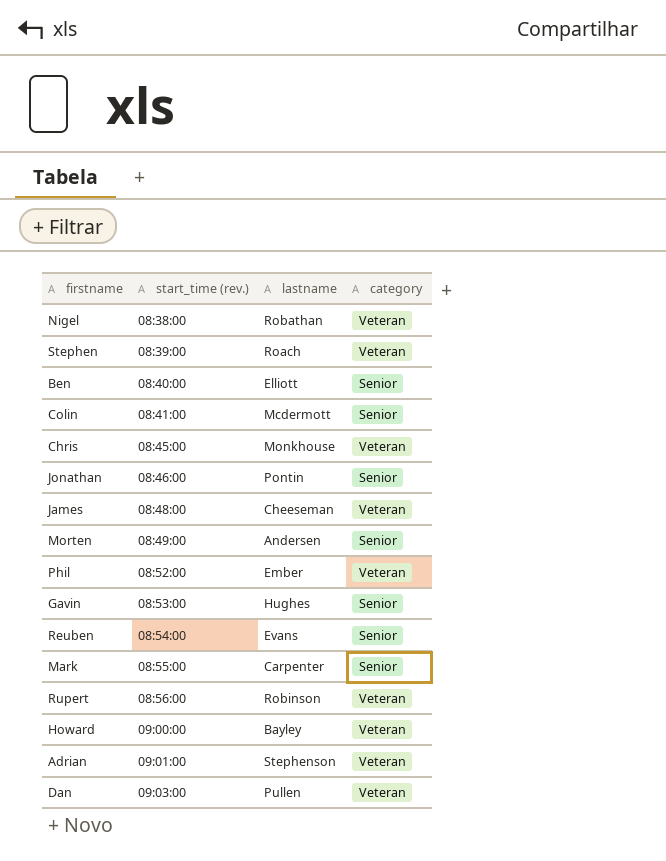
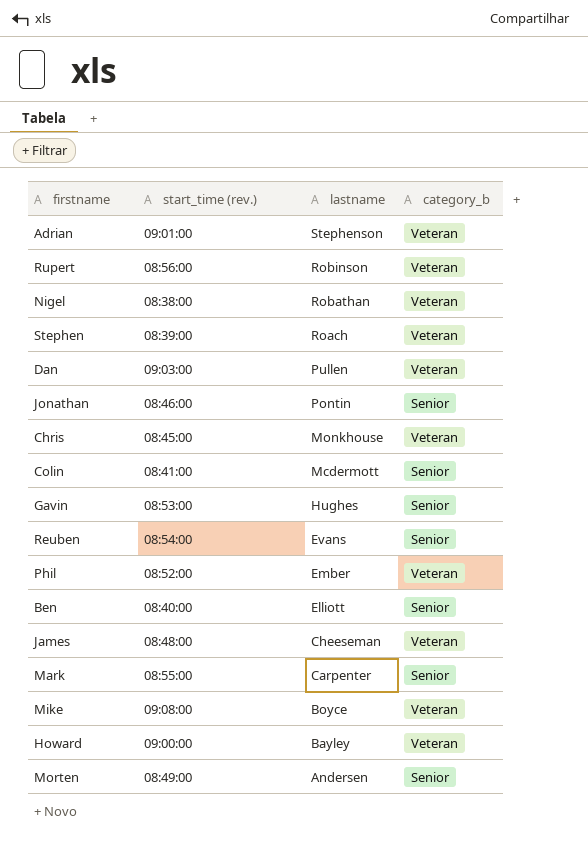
row order: start_time (rev.) ascending -> lastname descending
column name: category -> category_b
row Mike: none -> 09:08:00 | Boyce | Veteran

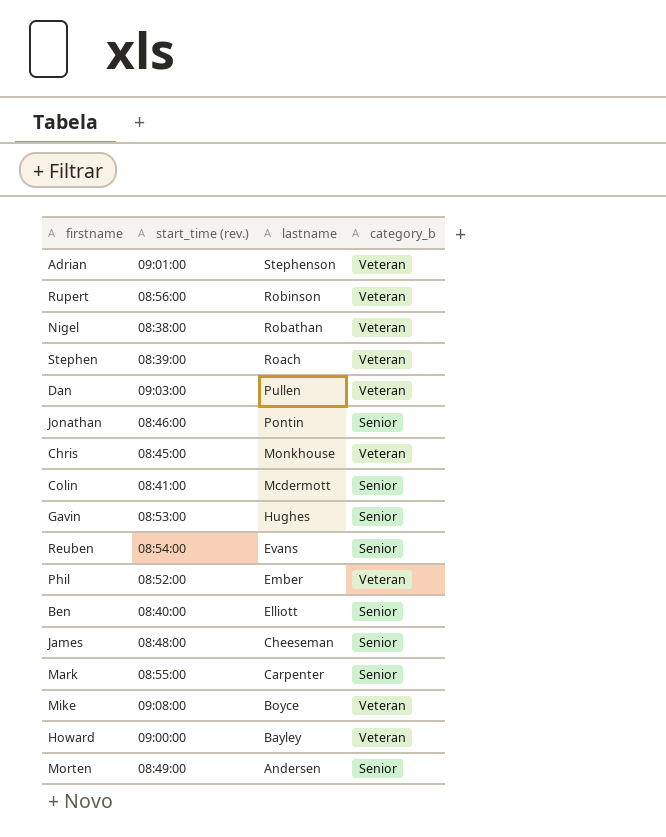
James | category_b: Veteran -> Senior

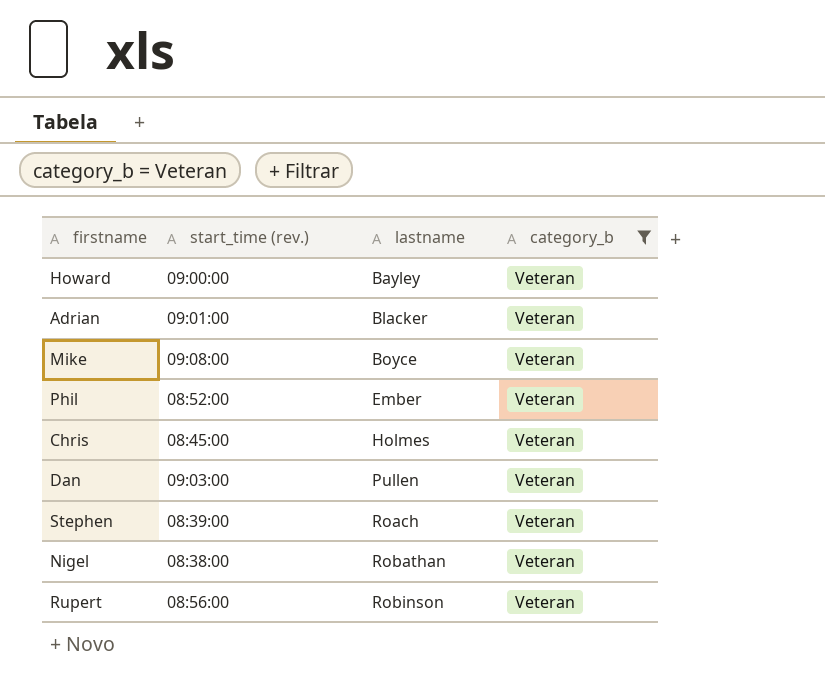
filter: none -> category_b = Veteran
row order: lastname descending -> lastname ascending
Adrian | lastname: Stephenson -> Blacker
Chris | lastname: Monkhouse -> Holmes

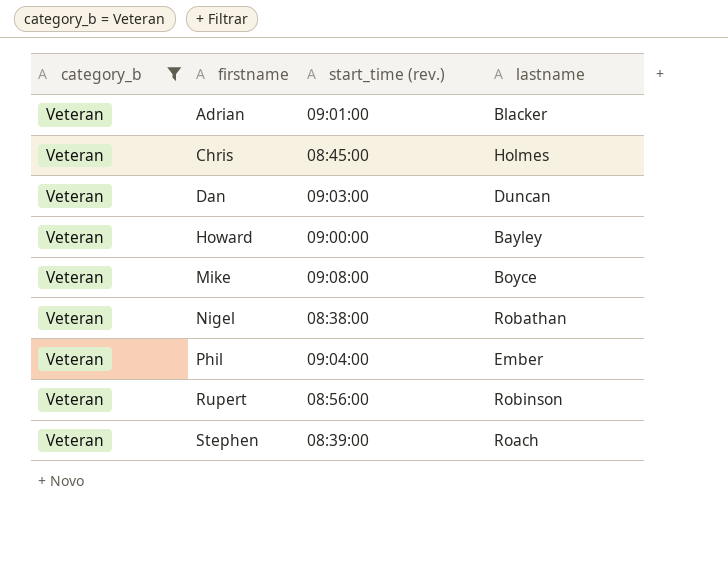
row order: lastname ascending -> firstname ascending
column category_b | position: 4 -> 1
Dan | lastname: Pullen -> Duncan
Phil | start_time (rev.): 08:52:00 -> 09:04:00

